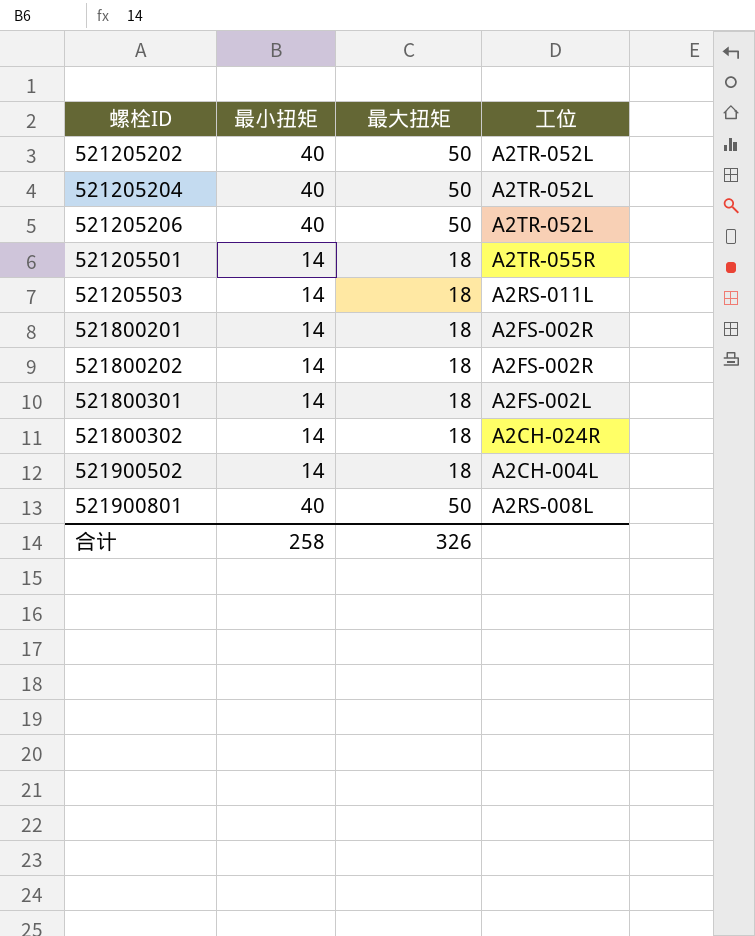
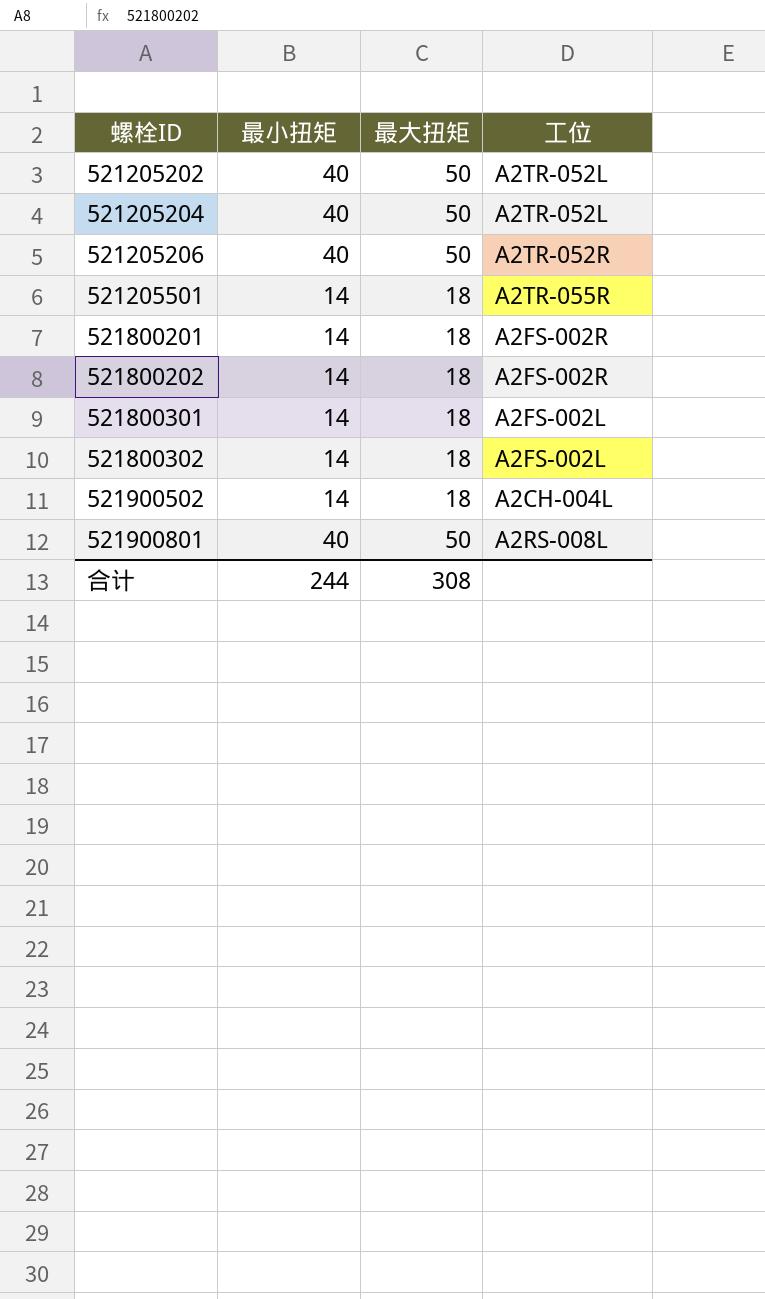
row 521205503: 14 | 18 | A2RS-011L -> none
521205206 | 工位: A2TR-052L -> A2TR-052R
521800302 | 工位: A2CH-024R -> A2FS-002L
合计 | 最小扭矩: 258 -> 244
合计 | 最大扭矩: 326 -> 308

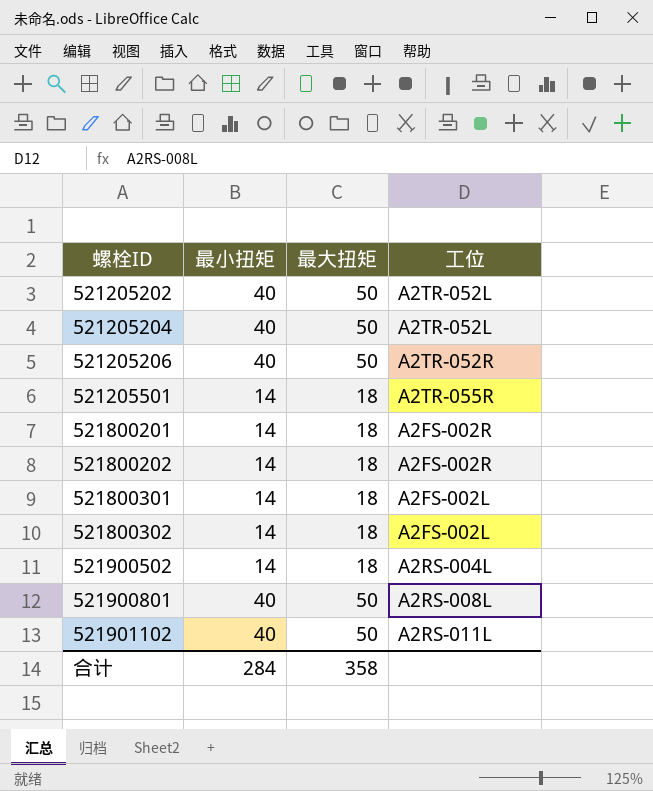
521900502 | 工位: A2CH-004L -> A2RS-004L
row 521901102: none -> 40 | 50 | A2RS-011L
合计 | 最小扭矩: 244 -> 284
合计 | 最大扭矩: 308 -> 358

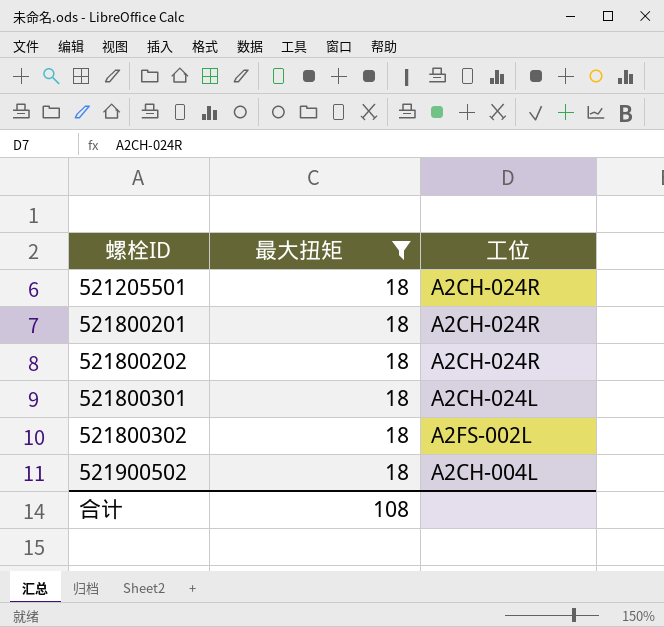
filter: none -> 最大扭矩 = 18
column 最小扭矩 | position: 2 -> none
521205501 | 工位: A2TR-055R -> A2CH-024R
521800201 | 工位: A2FS-002R -> A2CH-024R
521800202 | 工位: A2FS-002R -> A2CH-024R
521800301 | 工位: A2FS-002L -> A2CH-024L
521900502 | 工位: A2RS-004L -> A2CH-004L
合计 | 最大扭矩: 358 -> 108

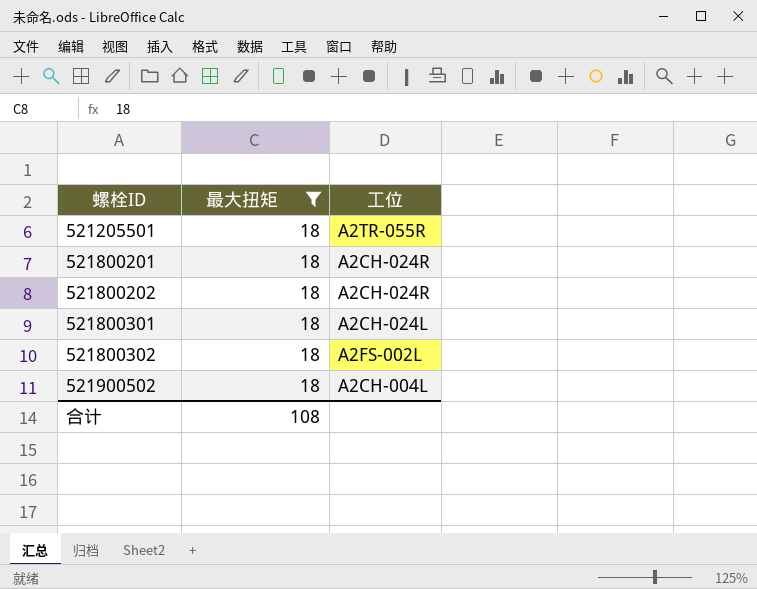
521205501 | 工位: A2CH-024R -> A2TR-055R

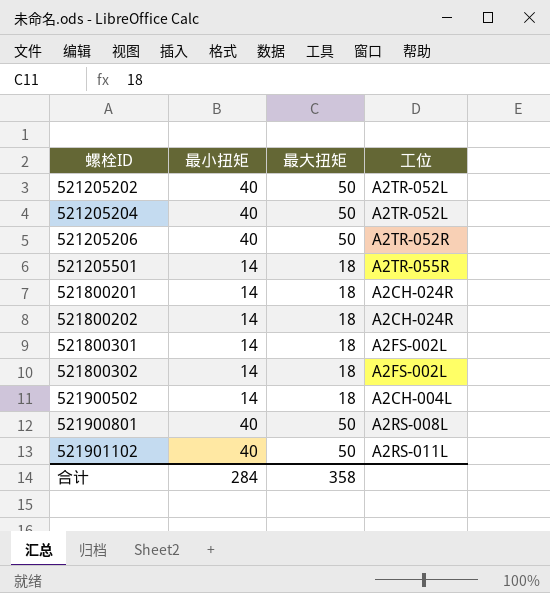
filter: 最大扭矩 = 18 -> none
column 最小扭矩 | position: none -> 2
521800301 | 工位: A2CH-024L -> A2FS-002L
合计 | 最大扭矩: 108 -> 358

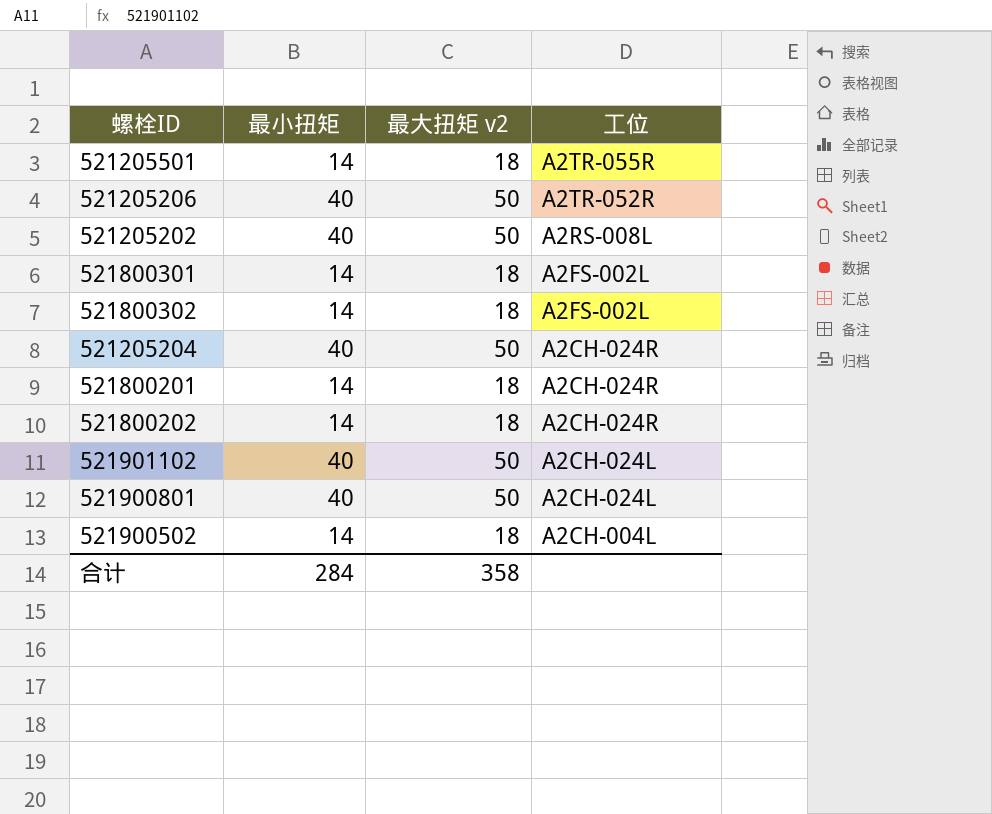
row order: 螺栓ID ascending -> 工位 descending
column name: 最大扭矩 -> 最大扭矩 v2
521205202 | 工位: A2TR-052L -> A2RS-008L
521205204 | 工位: A2TR-052L -> A2CH-024R
521901102 | 工位: A2RS-011L -> A2CH-024L
521900801 | 工位: A2RS-008L -> A2CH-024L

